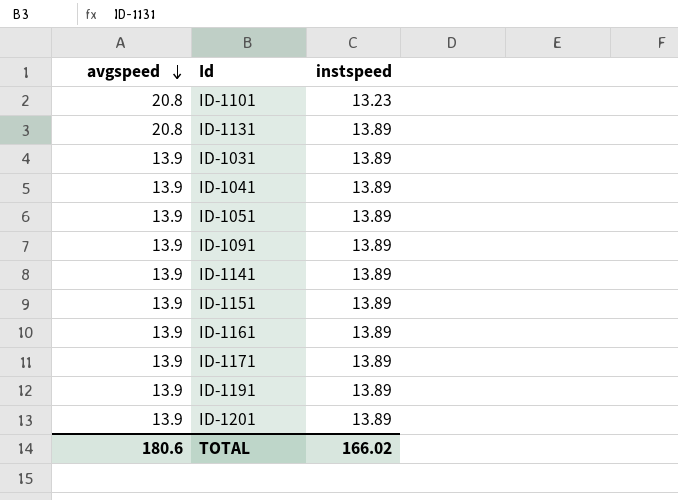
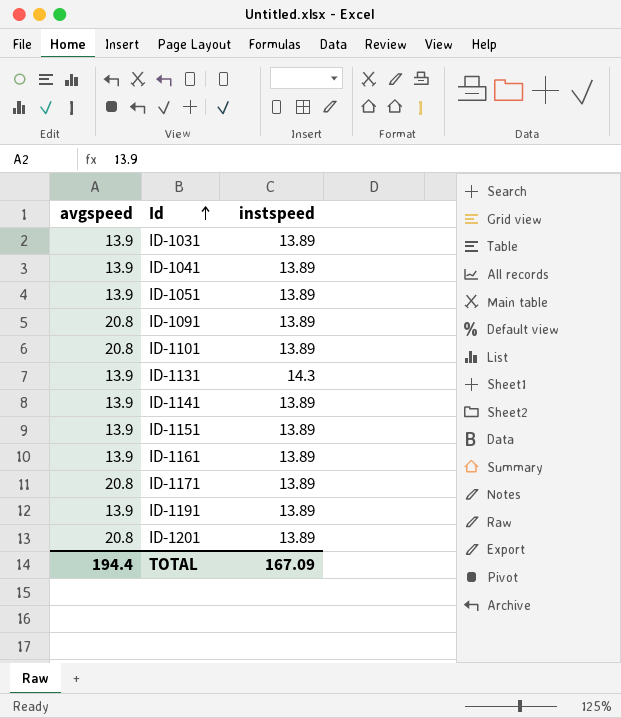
row order: avgspeed descending -> Id ascending
ID-1091 | avgspeed: 13.9 -> 20.8
ID-1101 | instspeed: 13.23 -> 13.89
ID-1131 | avgspeed: 20.8 -> 13.9
ID-1131 | instspeed: 13.89 -> 14.3
ID-1171 | avgspeed: 13.9 -> 20.8
ID-1201 | avgspeed: 13.9 -> 20.8
TOTAL | avgspeed: 180.6 -> 194.4
TOTAL | instspeed: 166.02 -> 167.09

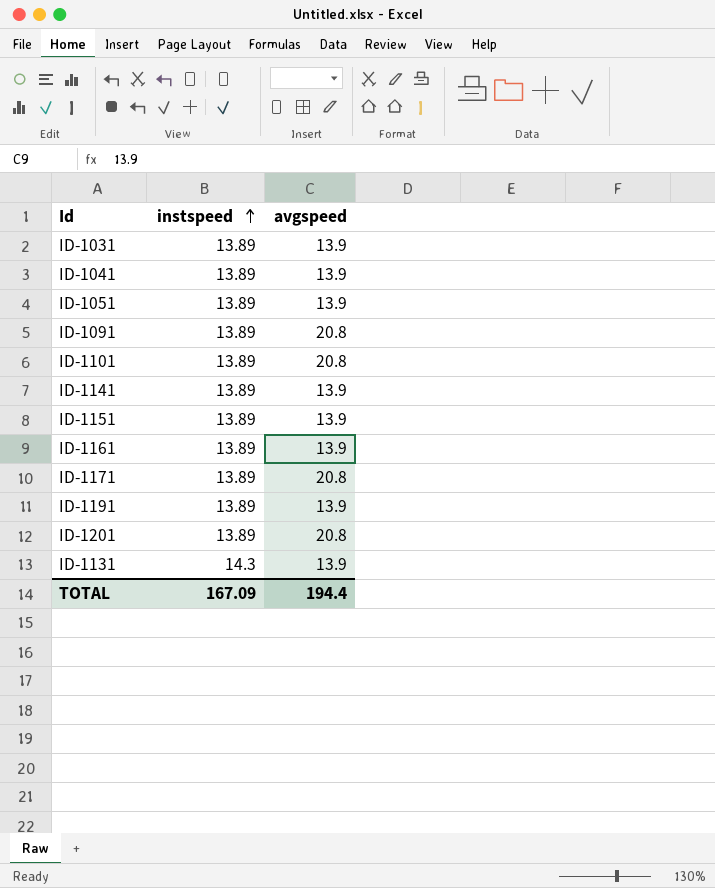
row order: Id ascending -> instspeed ascending
column avgspeed | position: 1 -> 3

